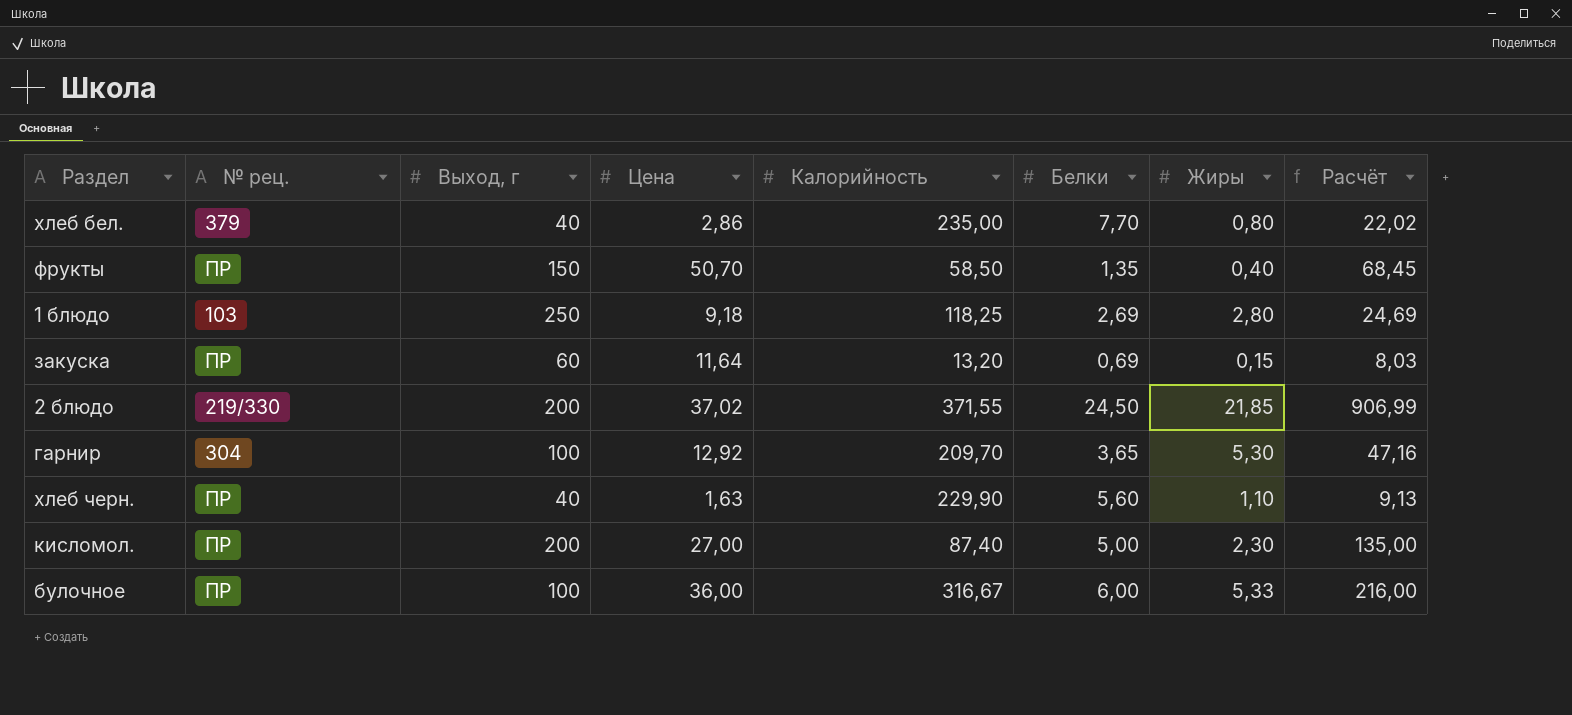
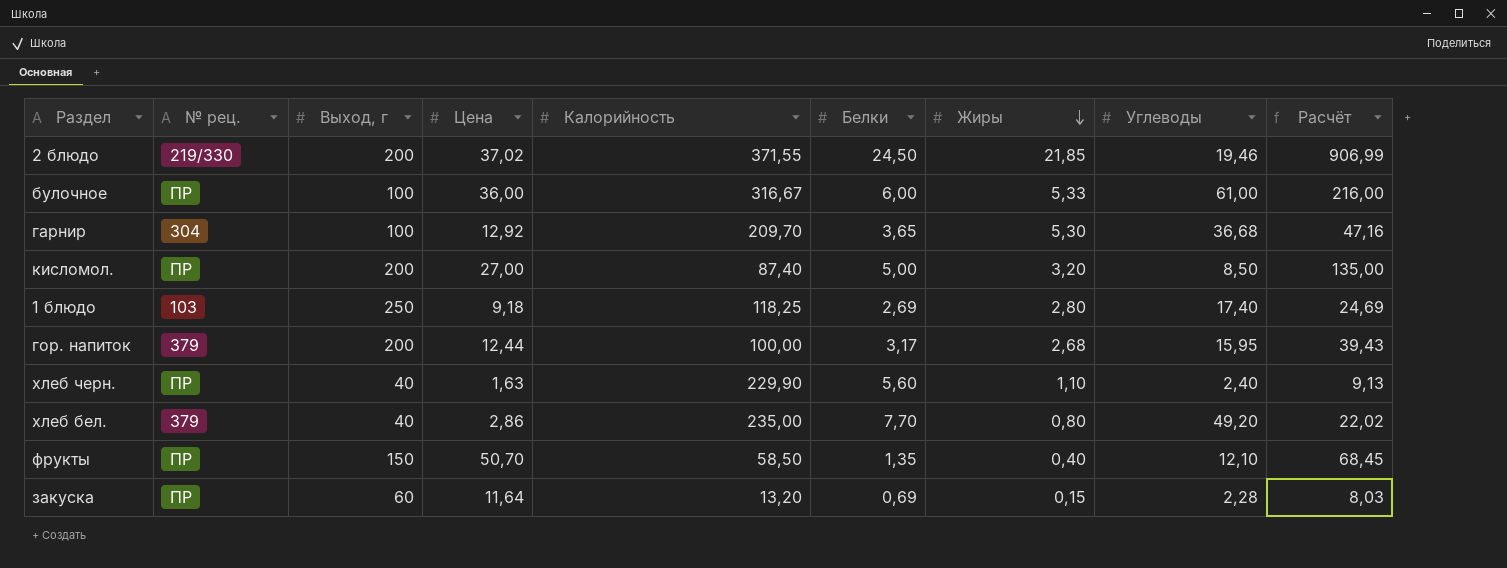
row order: none -> Жиры descending
column Углеводы | position: none -> 8
кисломол. | Жиры: 2,30 -> 3,20
row гор. напиток: none -> 379 | 200 | 12,44 | 100,00 | 3,17 | 2,68 | 15,95 | 39,43

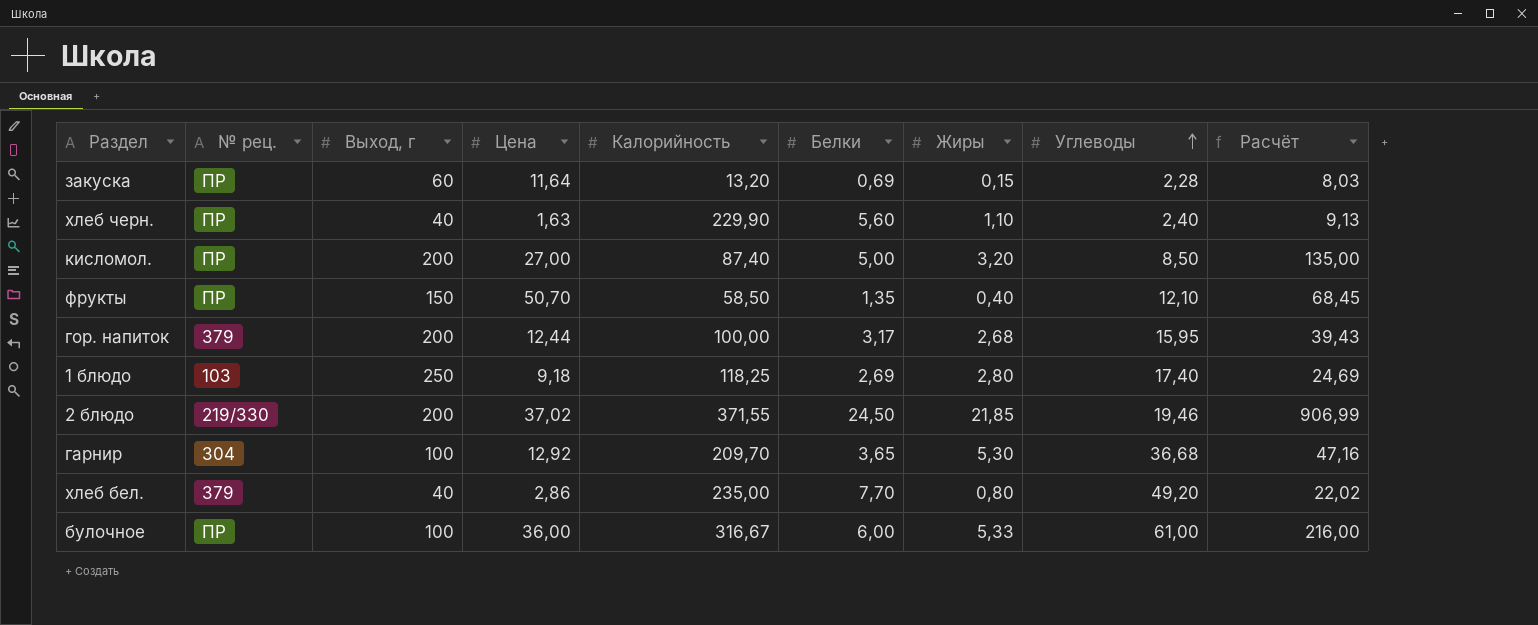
row order: Жиры descending -> Углеводы ascending

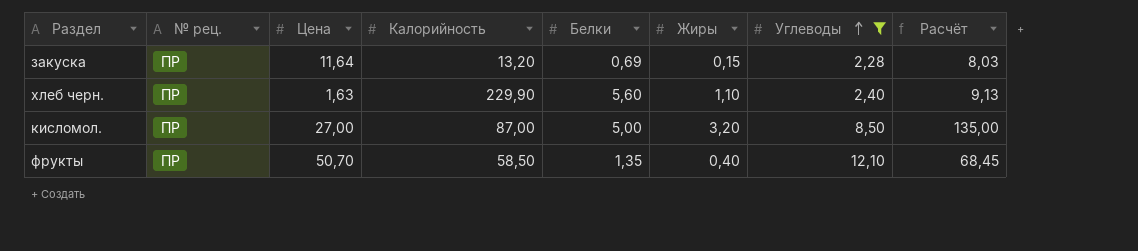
filter: none -> Углеводы <= 12,10
column Выход, г | position: 3 -> none
кисломол. | Калорийность: 87,40 -> 87,00

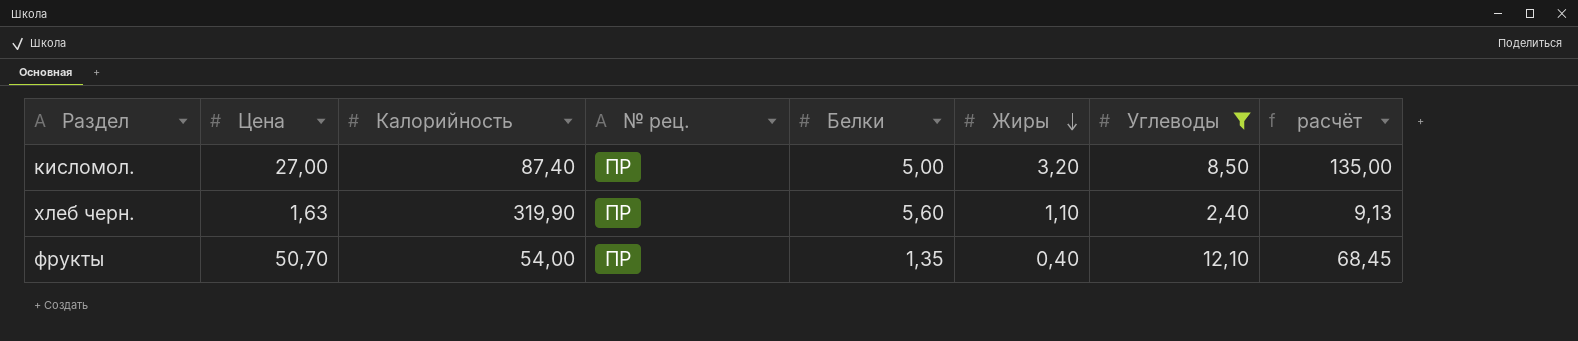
row order: Углеводы ascending -> Жиры descending
column № рец. | position: 2 -> 4
column name: Расчёт -> расчёт
row закуска: ПР | 11,64 | 13,20 | 0,69 | 0,15 | 2,28 | 8,03 -> none
кисломол. | Калорийность: 87,00 -> 87,40
хлеб черн. | Калорийность: 229,90 -> 319,90
фрукты | Калорийность: 58,50 -> 54,00

